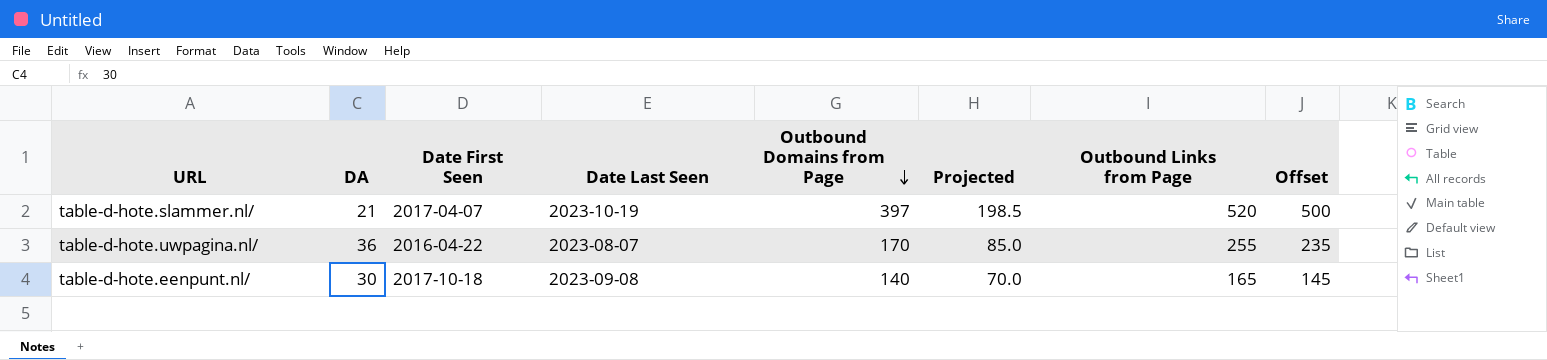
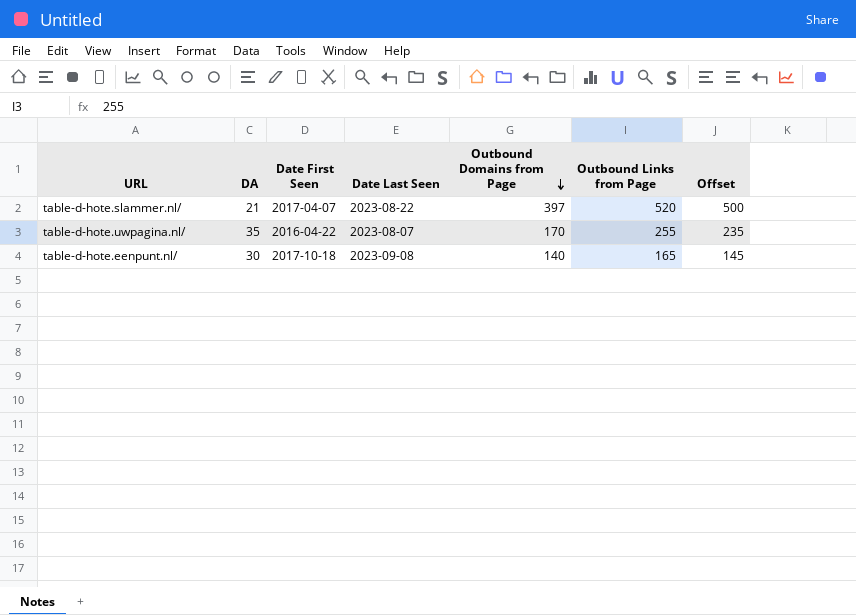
column Projected | formula: [Outbound Domains from Page] * 0.5 -> none
table-d-hote.slammer.nl/ | Date Last Seen: 2023-10-19 -> 2023-08-22
table-d-hote.uwpagina.nl/ | DA: 36 -> 35

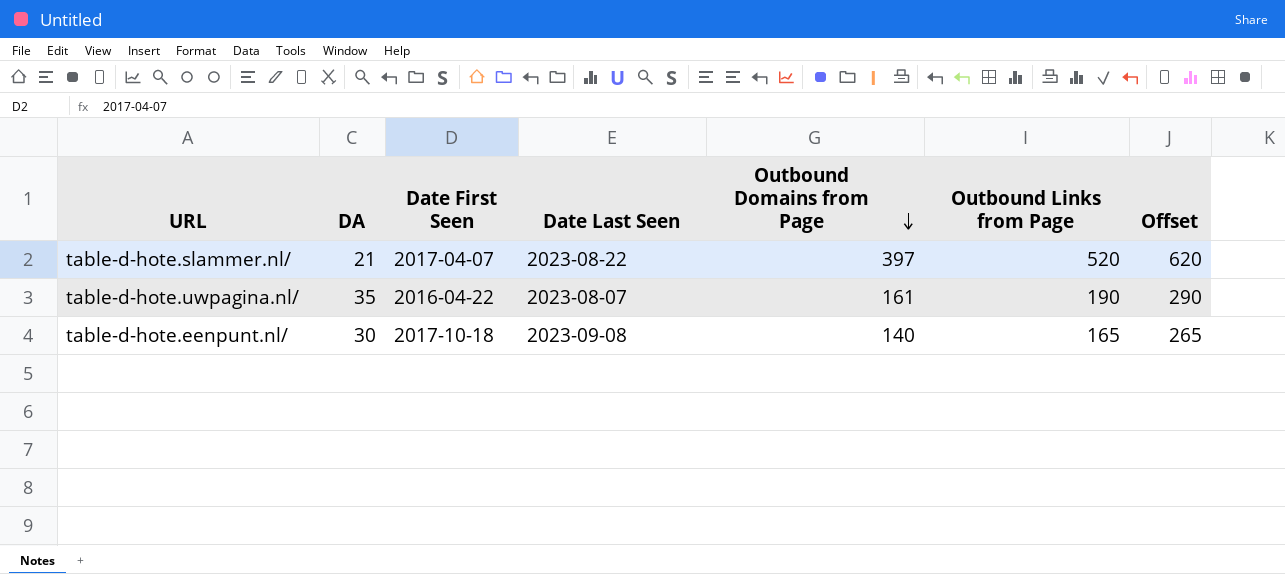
column Offset | formula: [Outbound Links from Page] - 20 -> [Outbound Links from Page] + 100
table-d-hote.uwpagina.nl/ | Outbound Domains from Page: 170 -> 161
table-d-hote.uwpagina.nl/ | Outbound Links from Page: 255 -> 190

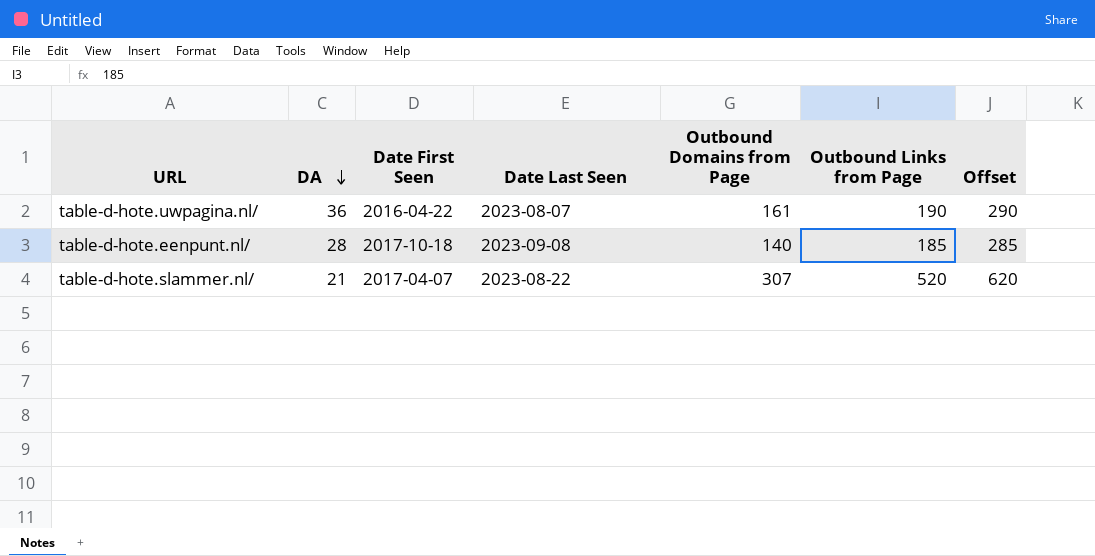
row order: Outbound Domains from Page descending -> DA descending
table-d-hote.uwpagina.nl/ | DA: 35 -> 36
table-d-hote.eenpunt.nl/ | DA: 30 -> 28
table-d-hote.eenpunt.nl/ | Outbound Links from Page: 165 -> 185
table-d-hote.eenpunt.nl/ | Offset: 265 -> 285
table-d-hote.slammer.nl/ | Outbound Domains from Page: 397 -> 307

